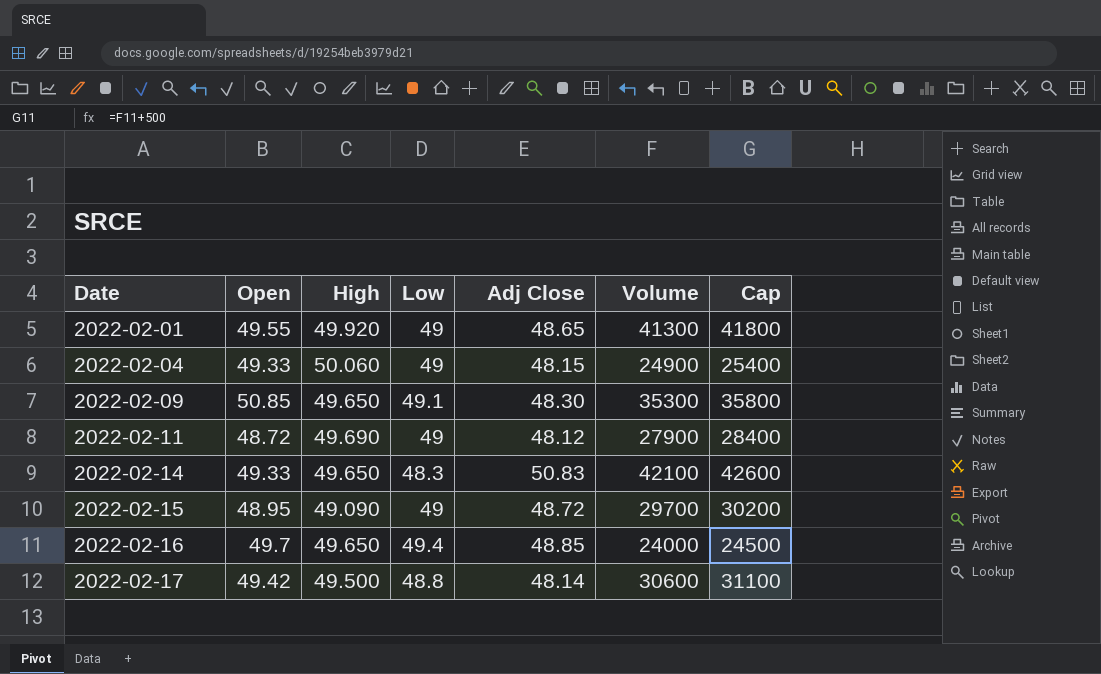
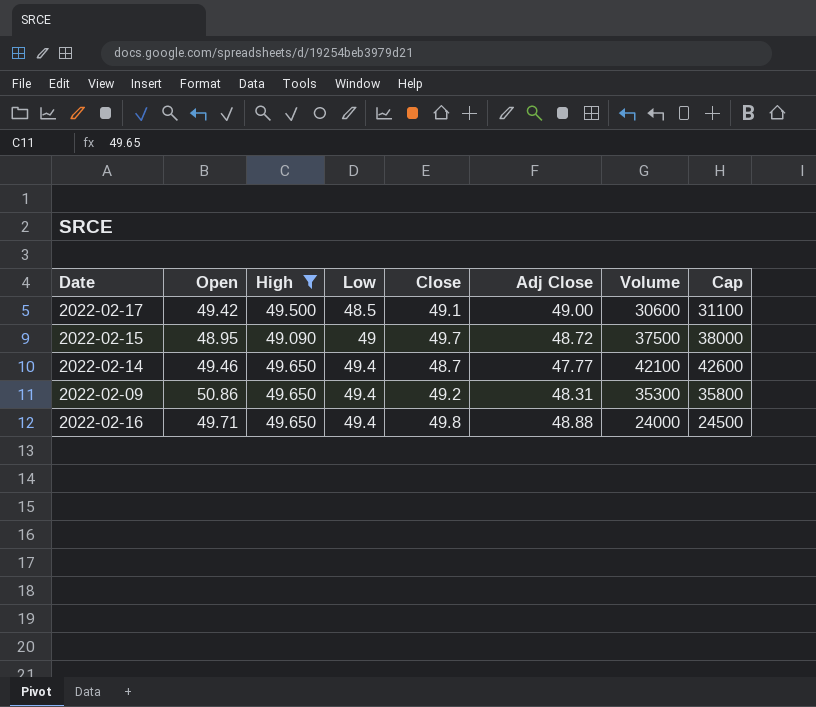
filter: none -> High <= 49.650
row order: Date ascending -> Low ascending
column Close | position: none -> 5
2022-02-17 | Low: 48.8 -> 48.5
2022-02-17 | Adj Close: 48.14 -> 49.00
2022-02-15 | Volume: 29700 -> 37500
2022-02-15 | Cap: 30200 -> 38000
2022-02-14 | Open: 49.33 -> 49.46
2022-02-14 | Low: 48.3 -> 49.4
2022-02-14 | Adj Close: 50.83 -> 47.77
2022-02-09 | Open: 50.85 -> 50.86
2022-02-09 | Low: 49.1 -> 49.4
2022-02-09 | Adj Close: 48.30 -> 48.31
2022-02-16 | Open: 49.7 -> 49.71
2022-02-16 | Adj Close: 48.85 -> 48.88

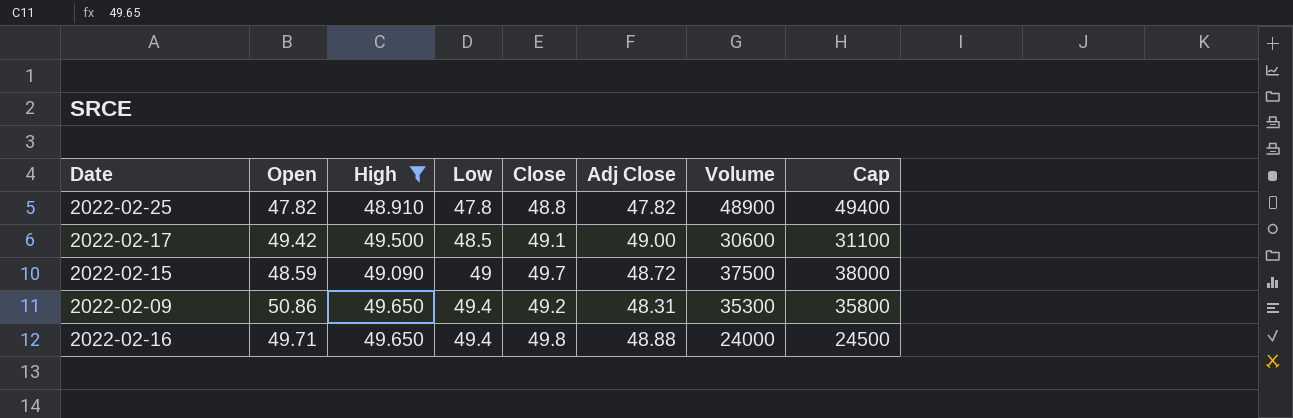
row 2022-02-14: 49.46 | 49.650 | 49.4 | 48.7 | 47.77 | 42100 | 42600 -> none
row 2022-02-25: none -> 47.82 | 48.910 | 47.8 | 48.8 | 47.82 | 48900 | 49400
2022-02-15 | Open: 48.95 -> 48.59

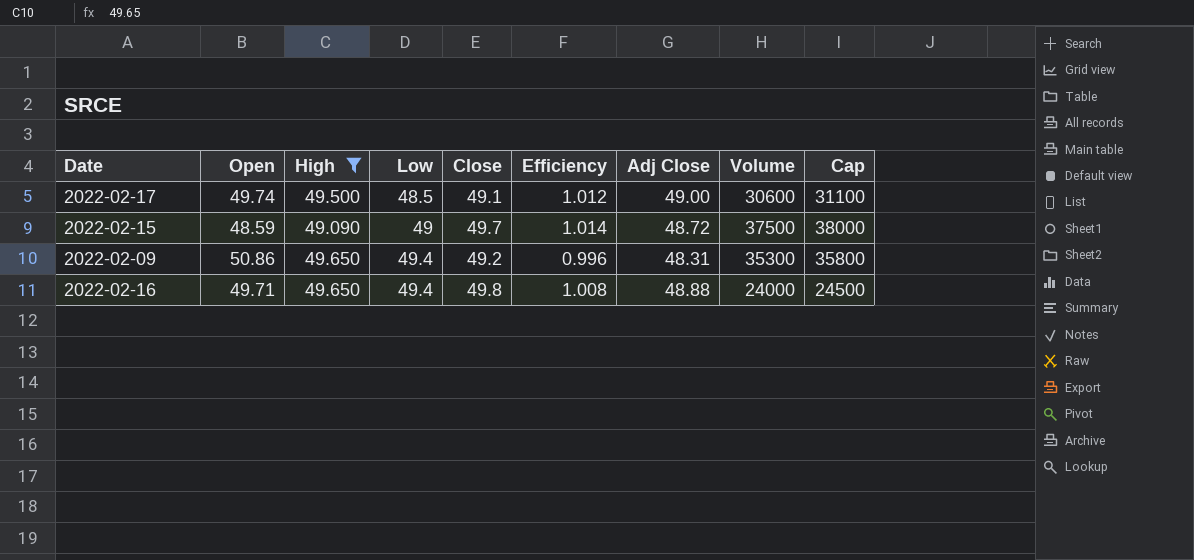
column Efficiency | formula: none -> [Close] / [Low]
row 2022-02-25: 47.82 | 48.910 | 47.8 | 48.8 | 47.82 | 48900 | 49400 -> none
2022-02-17 | Open: 49.42 -> 49.74

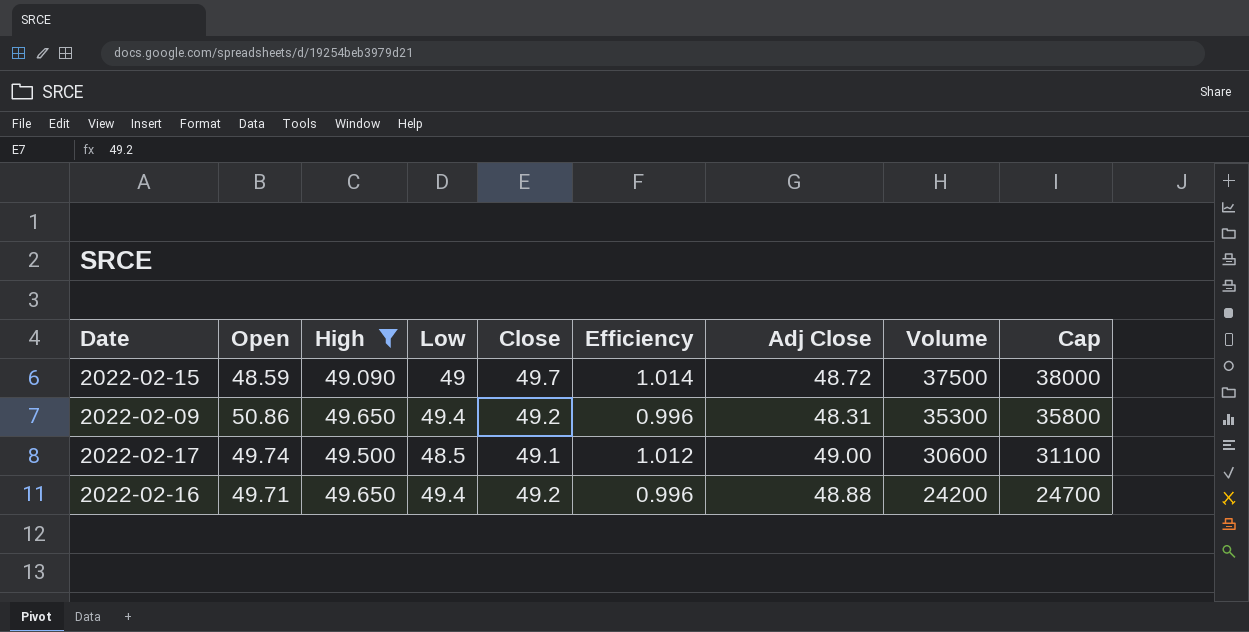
row order: Low ascending -> Volume descending
2022-02-16 | Close: 49.8 -> 49.2
2022-02-16 | Efficiency: 1.008 -> 0.996
2022-02-16 | Volume: 24000 -> 24200
2022-02-16 | Cap: 24500 -> 24700

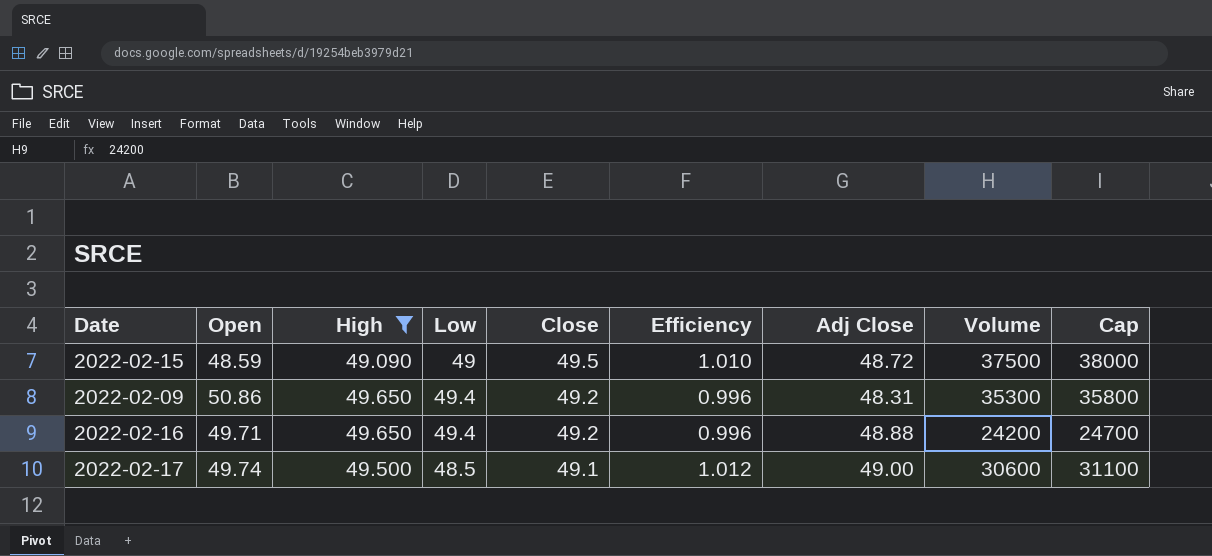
row order: Volume descending -> Close descending
2022-02-15 | Close: 49.7 -> 49.5
2022-02-15 | Efficiency: 1.014 -> 1.010

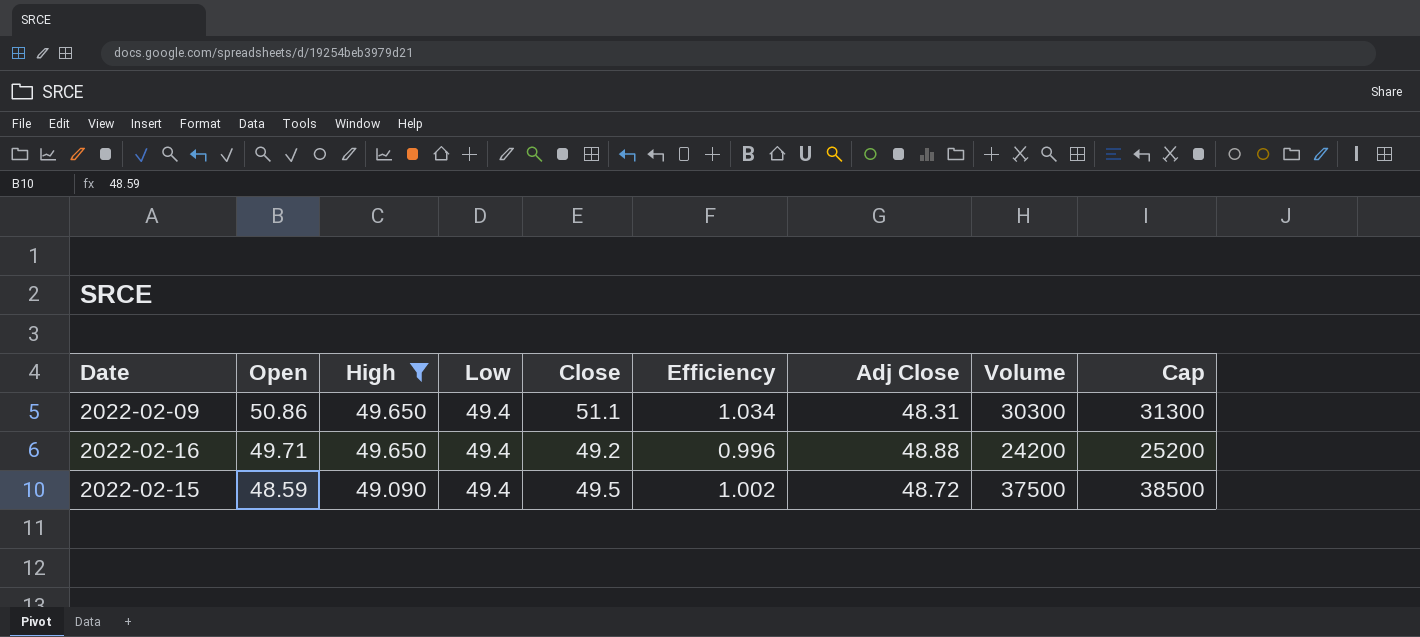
row order: Close descending -> Open descending
column Cap | formula: [Volume] + 500 -> [Volume] + 1000
row 2022-02-17: 49.74 | 49.500 | 48.5 | 49.1 | 1.012 | 49.00 | 30600 | 31100 -> none
2022-02-09 | Close: 49.2 -> 51.1
2022-02-09 | Efficiency: 0.996 -> 1.034
2022-02-09 | Volume: 35300 -> 30300
2022-02-15 | Low: 49 -> 49.4
2022-02-15 | Efficiency: 1.010 -> 1.002

